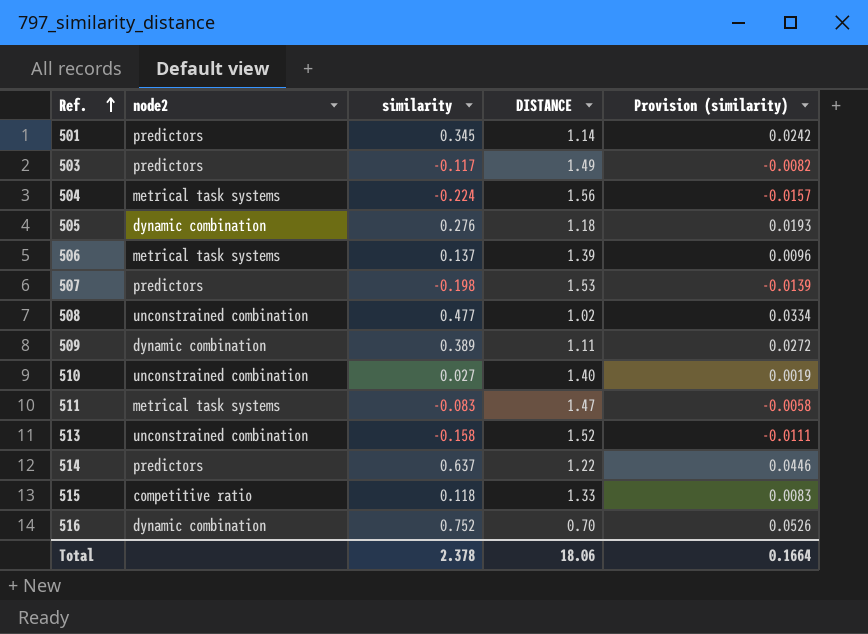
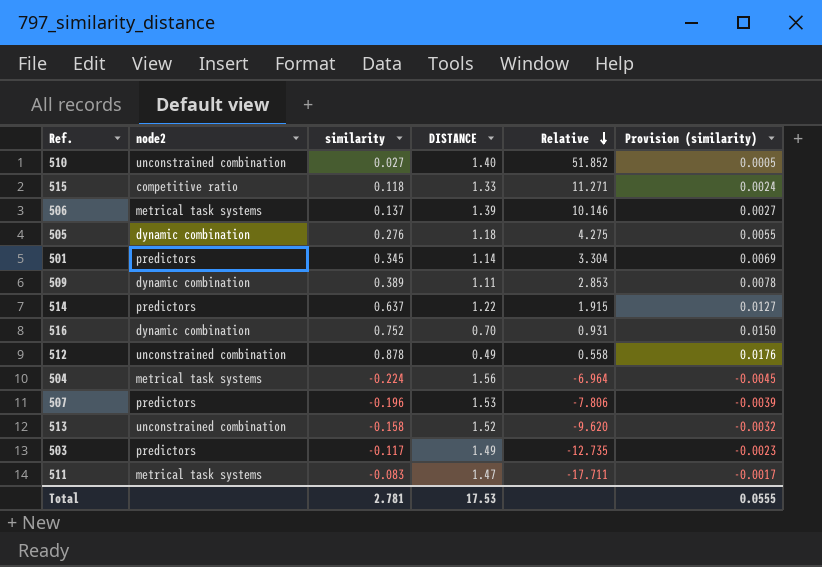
row order: Ref. ascending -> Relative descending
column Relative | formula: none -> [DISTANCE] / [similarity]
column Provision (similarity) | formula: [similarity] * 0.07 -> [similarity] * 0.02
row 508: unconstrained combination | 0.477 | 1.02 | 0.0334 -> none
row 512: none -> unconstrained combination | 0.878 | 0.49 | 0.558 | 0.0176
507 | similarity: -0.198 -> -0.196
Total | similarity: 2.378 -> 2.781
Total | DISTANCE: 18.06 -> 17.53
Total | Provision (similarity): 0.1664 -> 0.0555

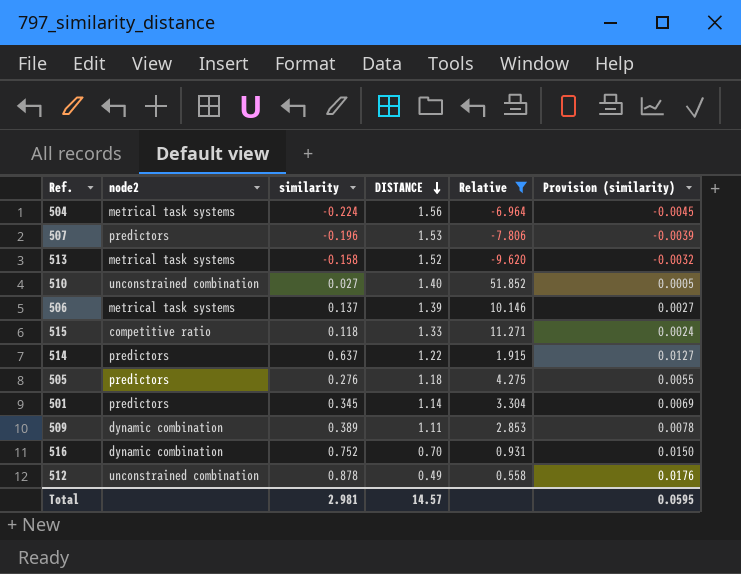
filter: none -> Relative >= -9.620
row order: Relative descending -> DISTANCE descending
513 | node2: unconstrained combination -> metrical task systems
505 | node2: dynamic combination -> predictors
Total | similarity: 2.781 -> 2.981
Total | DISTANCE: 17.53 -> 14.57
Total | Provision (similarity): 0.0555 -> 0.0595

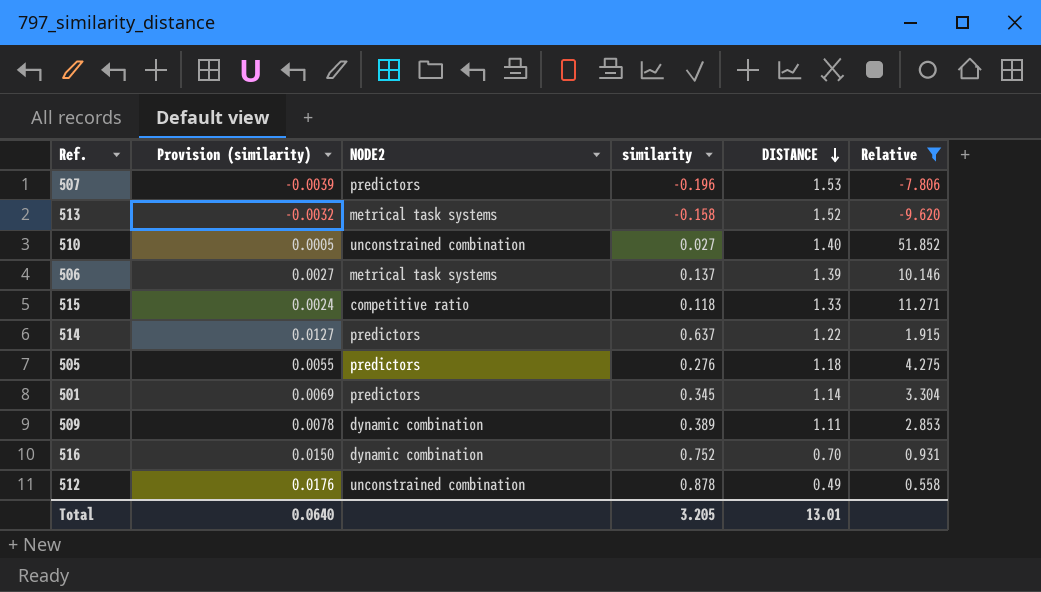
column Provision (similarity) | position: 6 -> 2
column name: node2 -> NODE2
row 504: metrical task systems | -0.224 | 1.56 | -6.964 | -0.0045 -> none
Total | Provision (similarity): 0.0595 -> 0.0640
Total | similarity: 2.981 -> 3.205
Total | DISTANCE: 14.57 -> 13.01

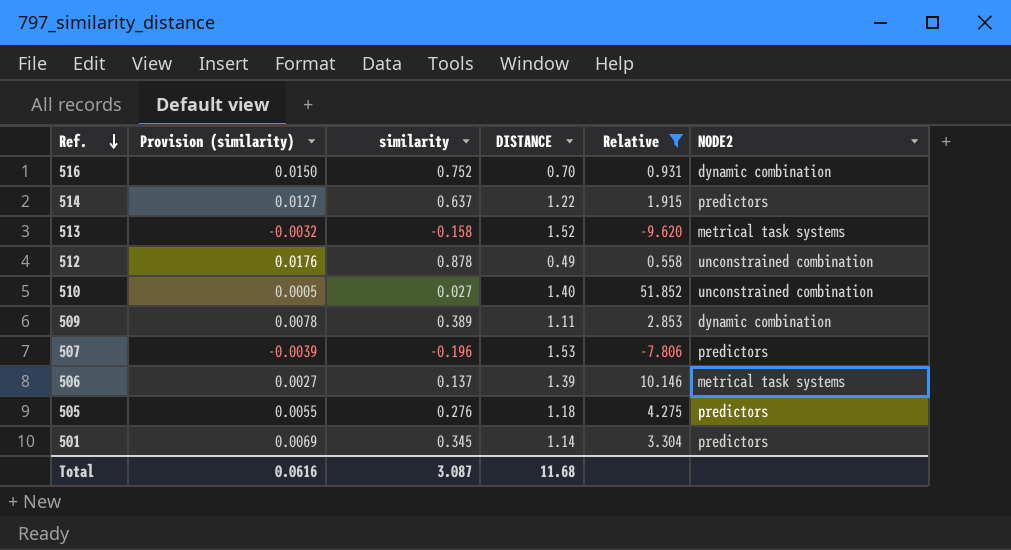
row order: DISTANCE descending -> Ref. descending
column NODE2 | position: 3 -> 6
row 515: 0.0024 | competitive ratio | 0.118 | 1.33 | 11.271 -> none
Total | Provision (similarity): 0.0640 -> 0.0616
Total | similarity: 3.205 -> 3.087
Total | DISTANCE: 13.01 -> 11.68

